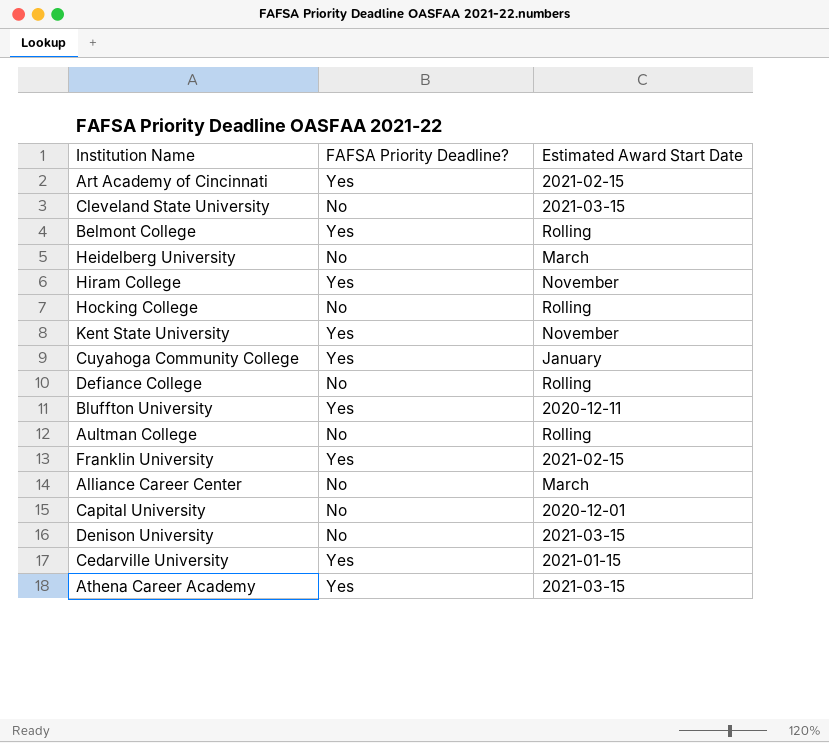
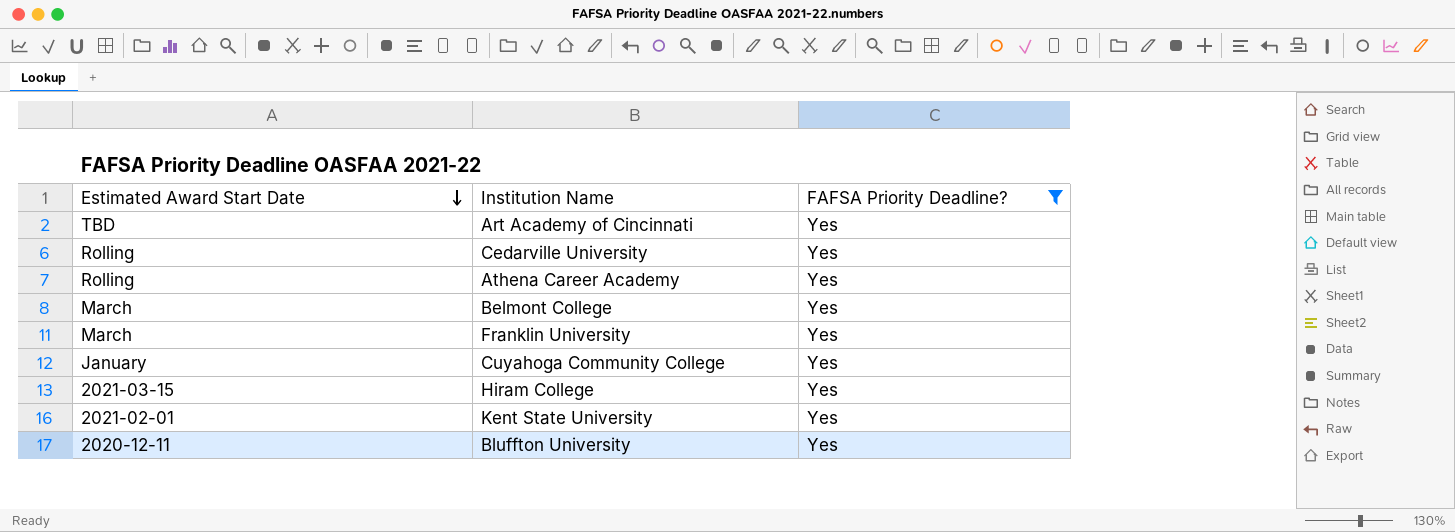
filter: none -> FAFSA Priority Deadline? = Yes
row order: none -> Estimated Award Start Date descending
column Estimated Award Start Date | position: 3 -> 1
Art Academy of Cincinnati | Estimated Award Start Date: 2021-02-15 -> TBD
Cedarville University | Estimated Award Start Date: 2021-01-15 -> Rolling
Athena Career Academy | Estimated Award Start Date: 2021-03-15 -> Rolling
Belmont College | Estimated Award Start Date: Rolling -> March
Franklin University | Estimated Award Start Date: 2021-02-15 -> March
Hiram College | Estimated Award Start Date: November -> 2021-03-15
Kent State University | Estimated Award Start Date: November -> 2021-02-01

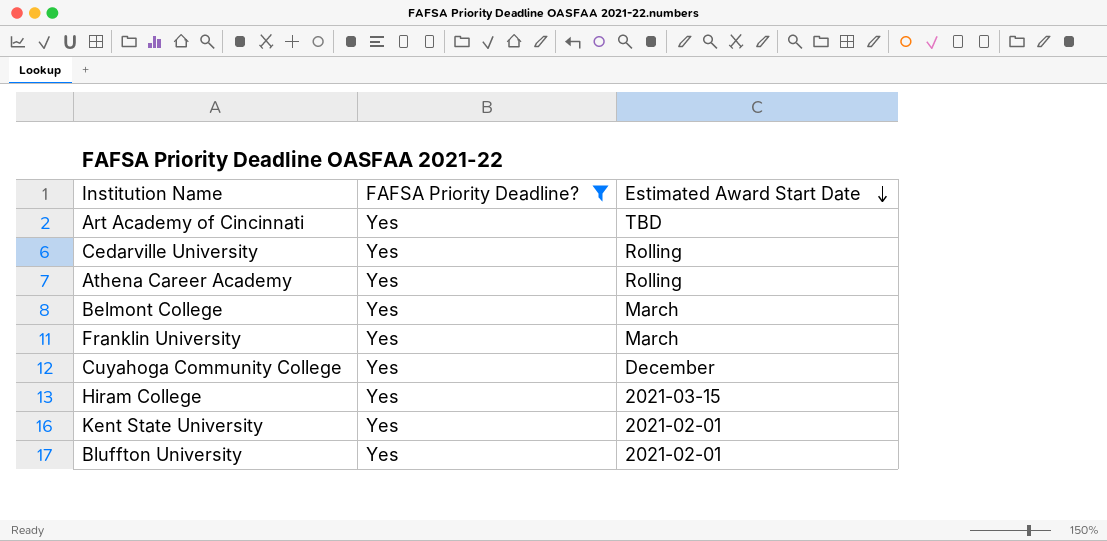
column Estimated Award Start Date | position: 1 -> 3
Cuyahoga Community College | Estimated Award Start Date: January -> December
Bluffton University | Estimated Award Start Date: 2020-12-11 -> 2021-02-01

